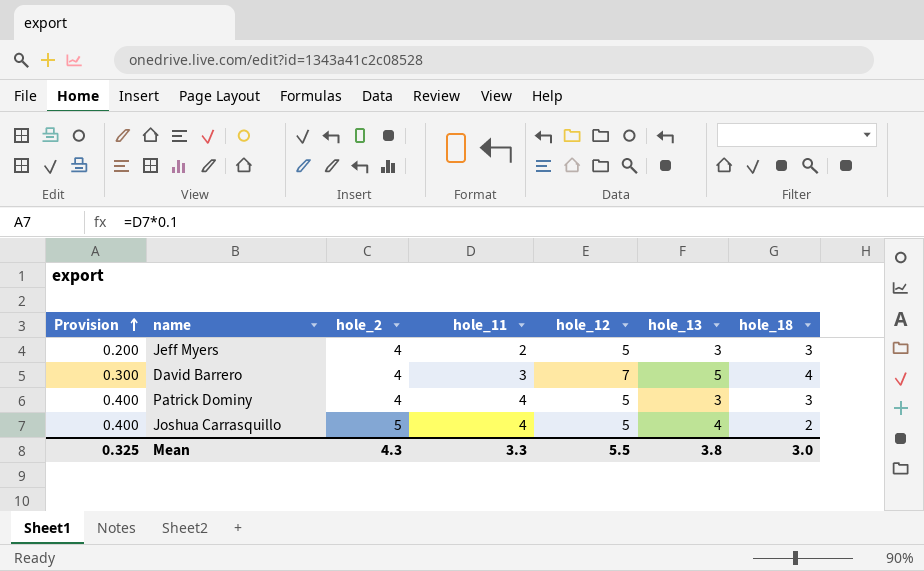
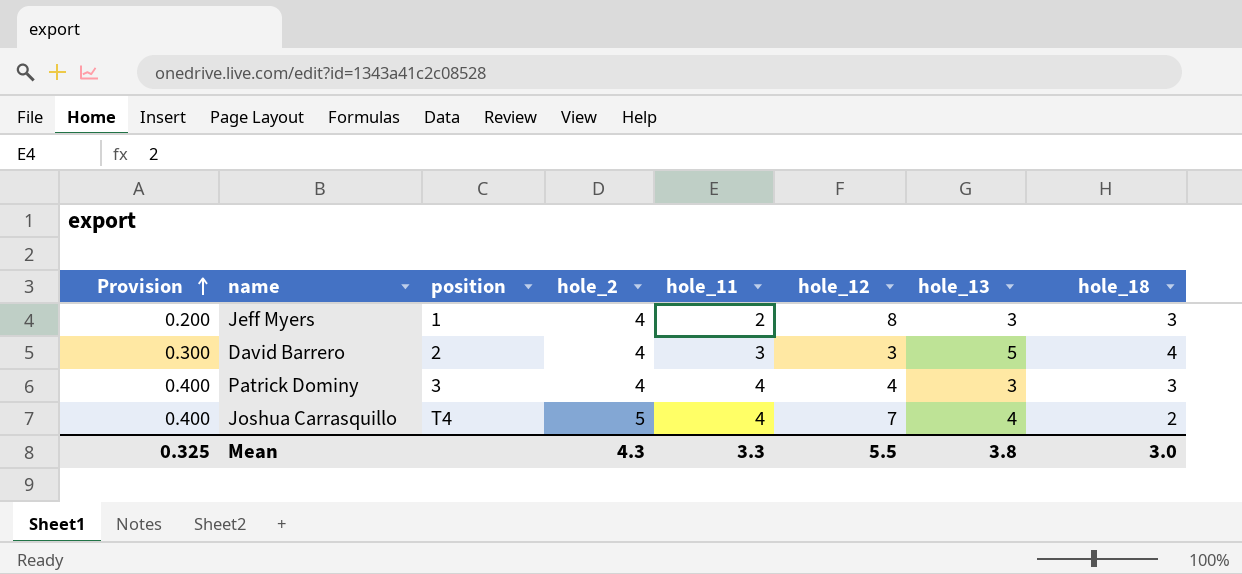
column position | position: none -> 3
Jeff Myers | hole_12: 5 -> 8
David Barrero | hole_12: 7 -> 3
Patrick Dominy | hole_12: 5 -> 4
Joshua Carrasquillo | hole_12: 5 -> 7

